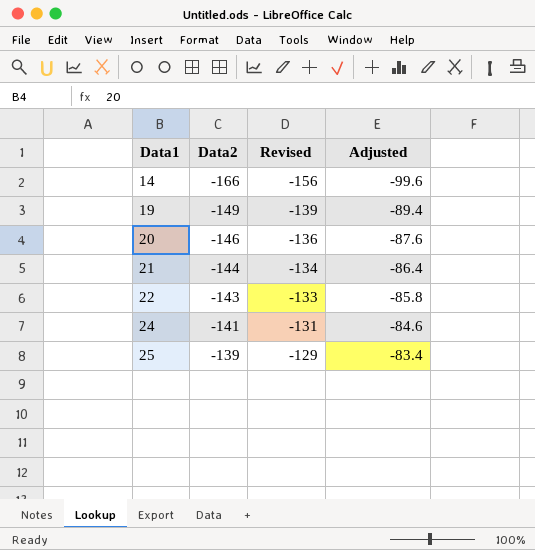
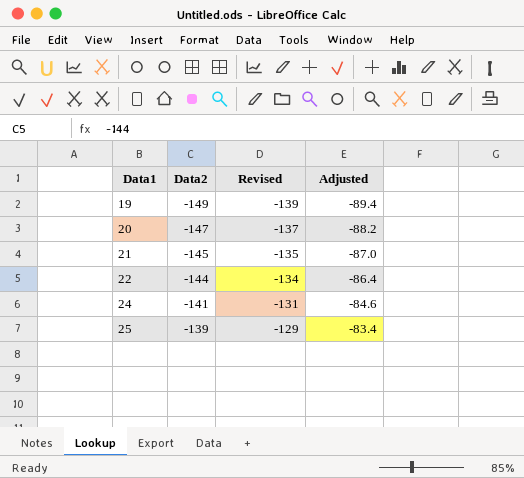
row 14: -166 | -156 | -99.6 -> none
20 | Data2: -146 -> -147
20 | Revised: -136 -> -137
20 | Adjusted: -87.6 -> -88.2
21 | Data2: -144 -> -145
21 | Revised: -134 -> -135
21 | Adjusted: -86.4 -> -87.0
22 | Data2: -143 -> -144
22 | Revised: -133 -> -134
22 | Adjusted: -85.8 -> -86.4

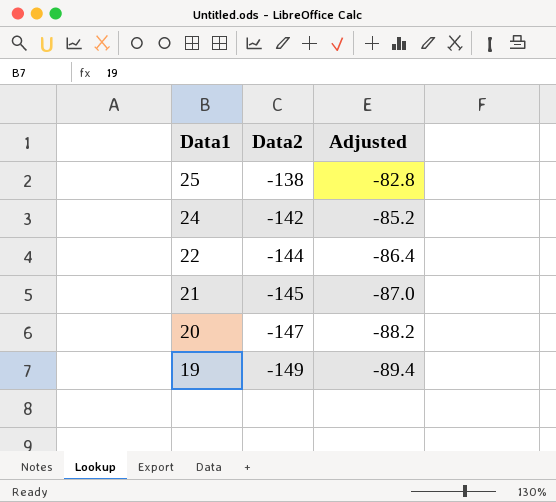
row order: Data1 ascending -> Data1 descending
column Revised | formula: [Data2] + 10 -> none
25 | Data2: -139 -> -138
25 | Adjusted: -83.4 -> -82.8
24 | Data2: -141 -> -142
24 | Adjusted: -84.6 -> -85.2

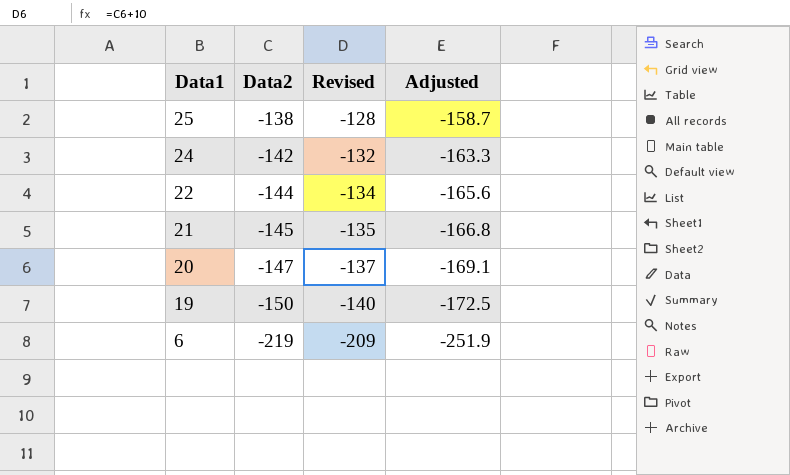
column Revised | formula: none -> [Data2] + 10
column Adjusted | formula: [Data2] * 0.6 -> [Data2] * 1.15
19 | Data2: -149 -> -150
row 6: none -> -219 | -209 | -251.9

